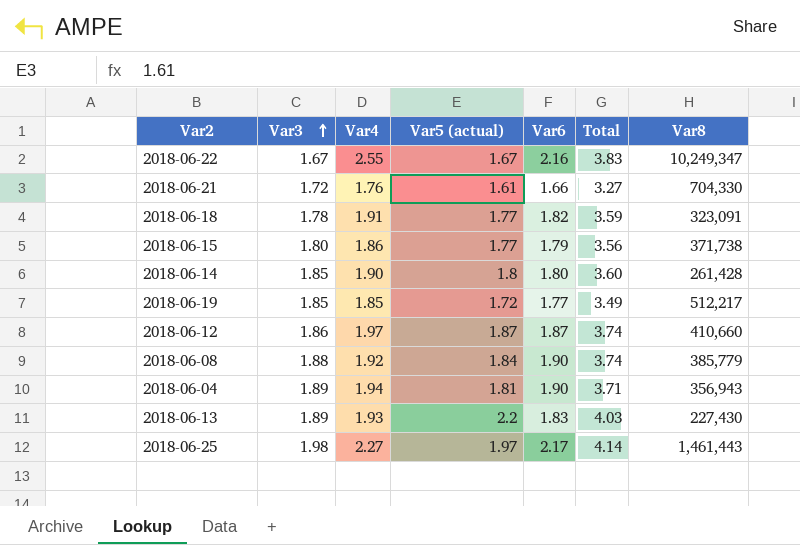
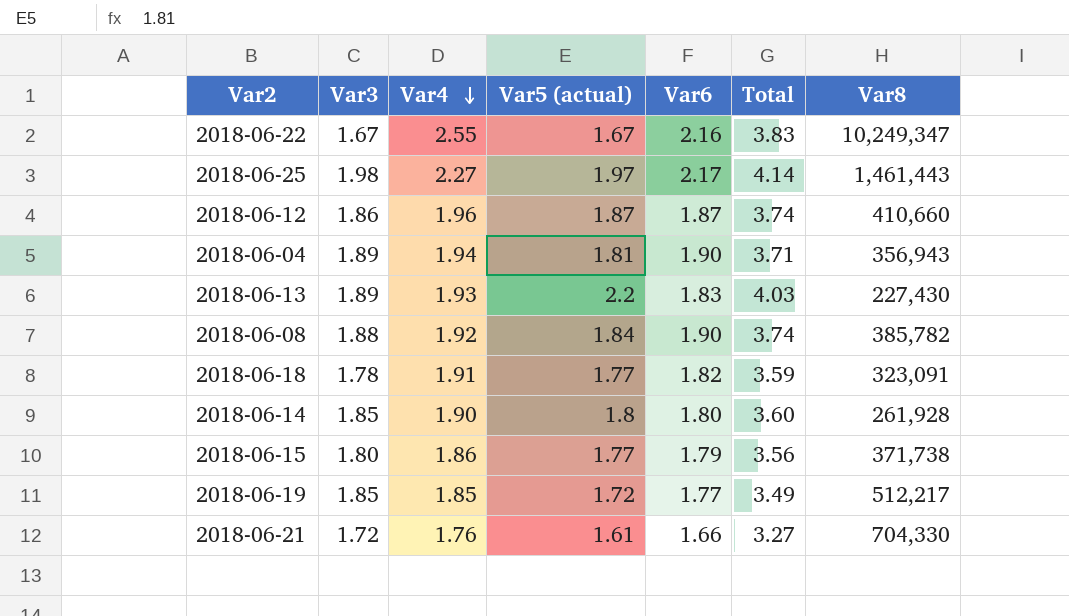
row order: Var3 ascending -> Var4 descending
2018-06-12 | Var4: 1.97 -> 1.96
2018-06-08 | Var8: 385,779 -> 385,782
2018-06-14 | Var8: 261,428 -> 261,928

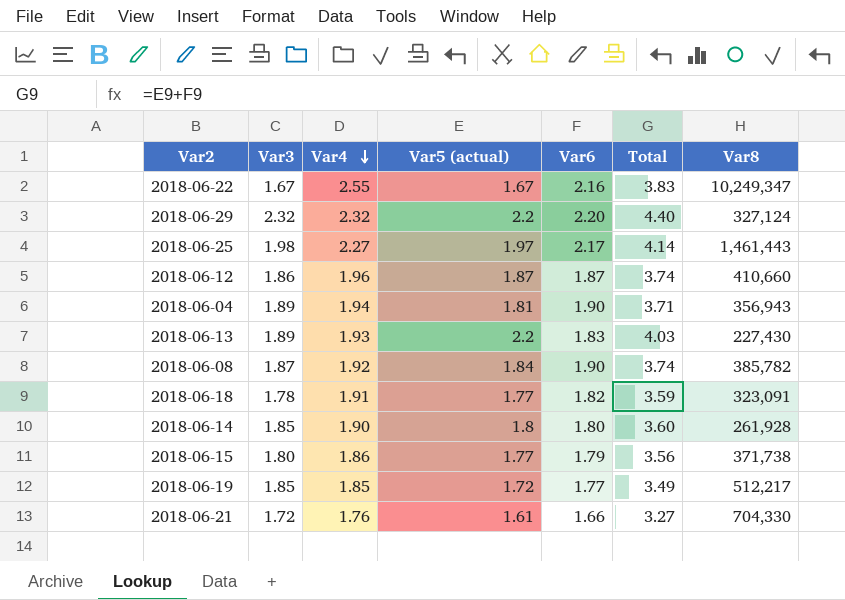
row 2018-06-29: none -> 2.32 | 2.32 | 2.2 | 2.20 | 4.40 | 327,124
2018-06-08 | Var3: 1.88 -> 1.87

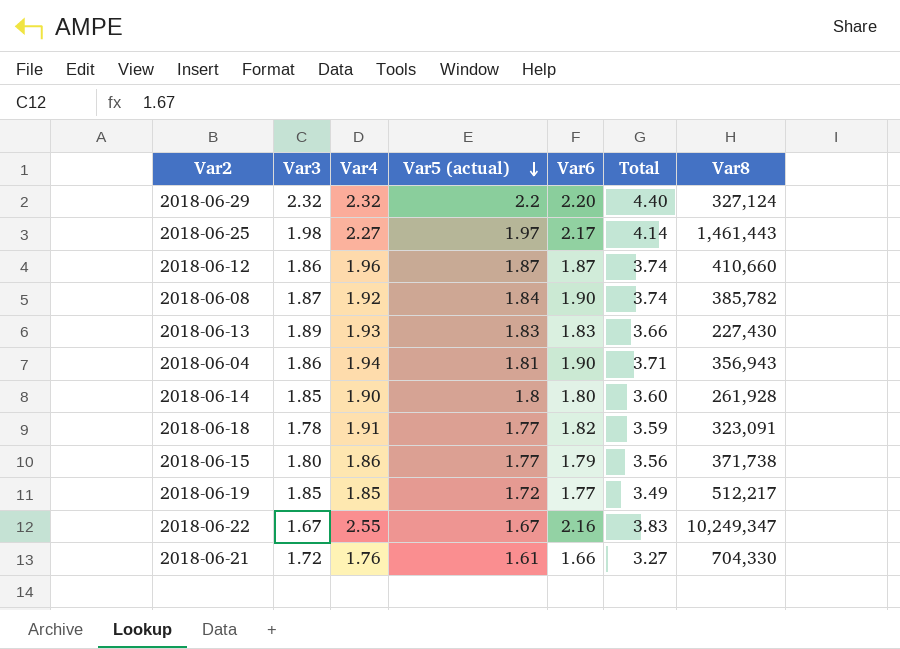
row order: Var4 descending -> Var5 (actual) descending
2018-06-13 | Var5 (actual): 2.2 -> 1.83
2018-06-13 | Total: 4.03 -> 3.66
2018-06-04 | Var3: 1.89 -> 1.86

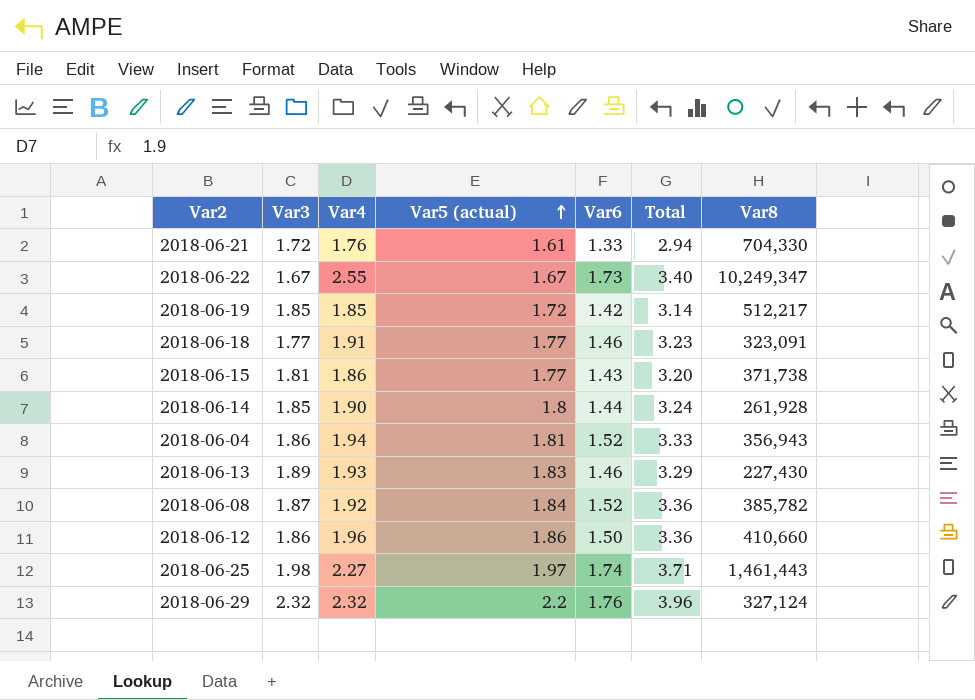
row order: Var5 (actual) descending -> Var5 (actual) ascending
2018-06-21 | Var6: 1.66 -> 1.33
2018-06-21 | Total: 3.27 -> 2.94
2018-06-22 | Var6: 2.16 -> 1.73
2018-06-22 | Total: 3.83 -> 3.40
2018-06-19 | Var6: 1.77 -> 1.42
2018-06-19 | Total: 3.49 -> 3.14
2018-06-18 | Var3: 1.78 -> 1.77
2018-06-18 | Var6: 1.82 -> 1.46
2018-06-18 | Total: 3.59 -> 3.23
2018-06-15 | Var3: 1.80 -> 1.81
2018-06-15 | Var6: 1.79 -> 1.43
2018-06-15 | Total: 3.56 -> 3.20
2018-06-14 | Var6: 1.80 -> 1.44
2018-06-14 | Total: 3.60 -> 3.24
2018-06-04 | Var6: 1.90 -> 1.52
2018-06-04 | Total: 3.71 -> 3.33
2018-06-13 | Var6: 1.83 -> 1.46
2018-06-13 | Total: 3.66 -> 3.29
2018-06-08 | Var6: 1.90 -> 1.52
2018-06-08 | Total: 3.74 -> 3.36
2018-06-12 | Var5 (actual): 1.87 -> 1.86
2018-06-12 | Var6: 1.87 -> 1.50
2018-06-12 | Total: 3.74 -> 3.36
2018-06-25 | Var6: 2.17 -> 1.74
2018-06-25 | Total: 4.14 -> 3.71
2018-06-29 | Var6: 2.20 -> 1.76
2018-06-29 | Total: 4.40 -> 3.96

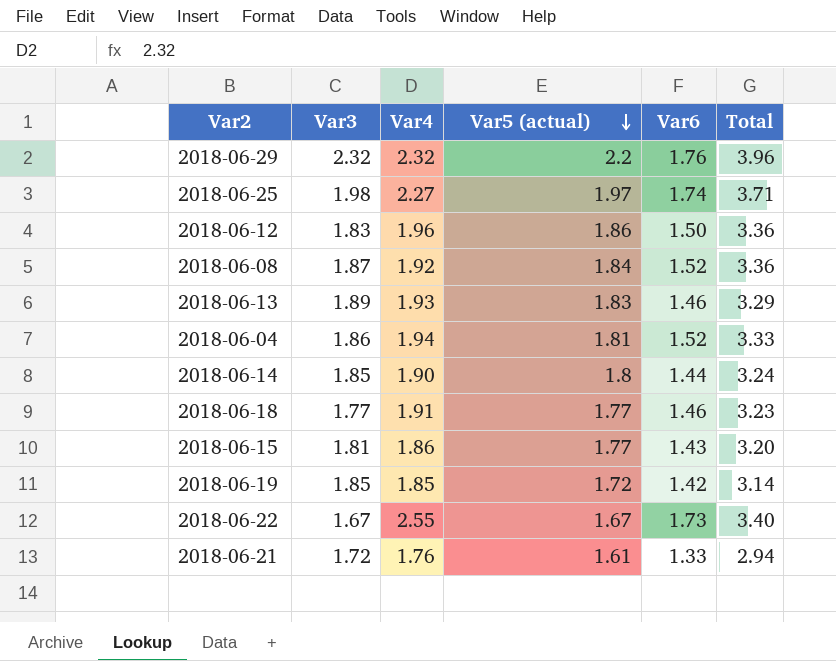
row order: Var5 (actual) ascending -> Var5 (actual) descending
column Var8 | position: 7 -> none
2018-06-12 | Var3: 1.86 -> 1.83

